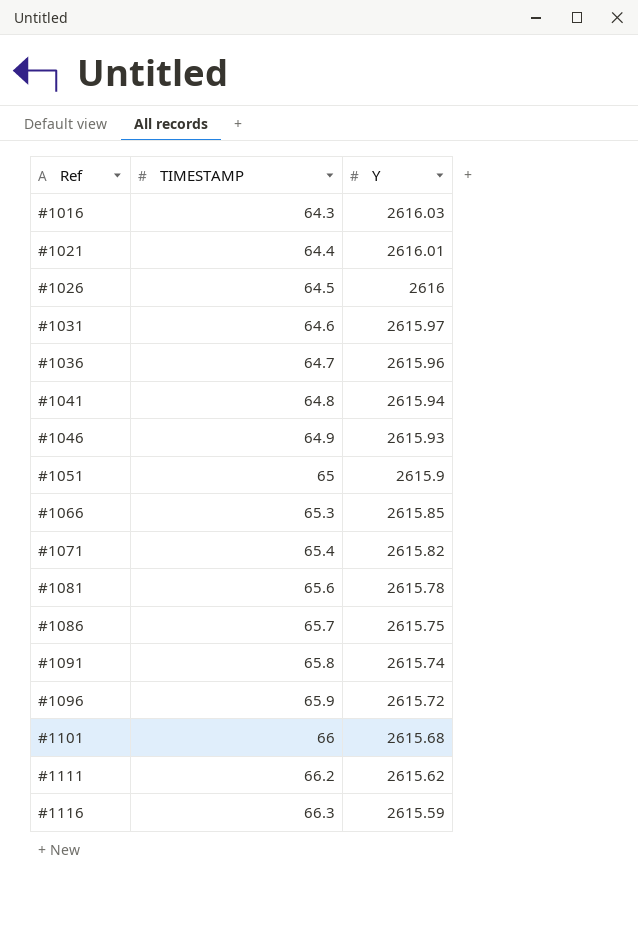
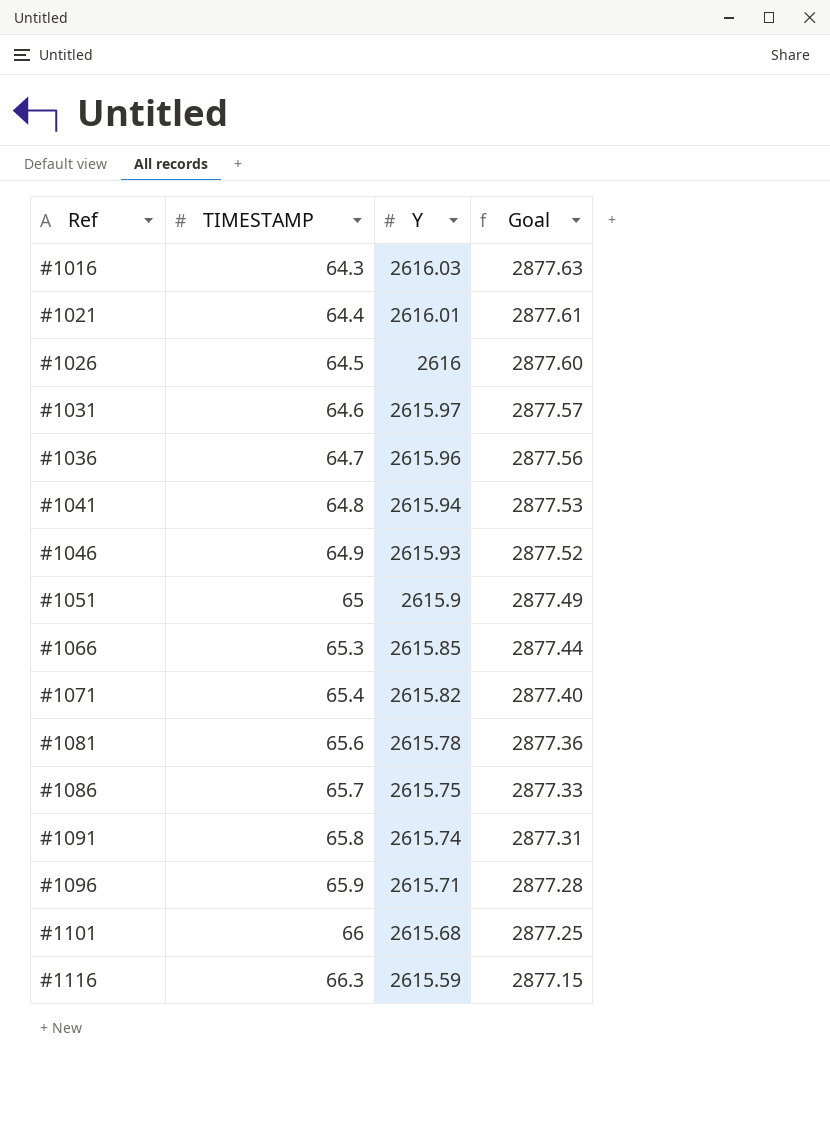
column Goal | formula: none -> [Y] * 1.1
row #1111: 66.2 | 2615.62 -> none
#1096 | Y: 2615.72 -> 2615.71

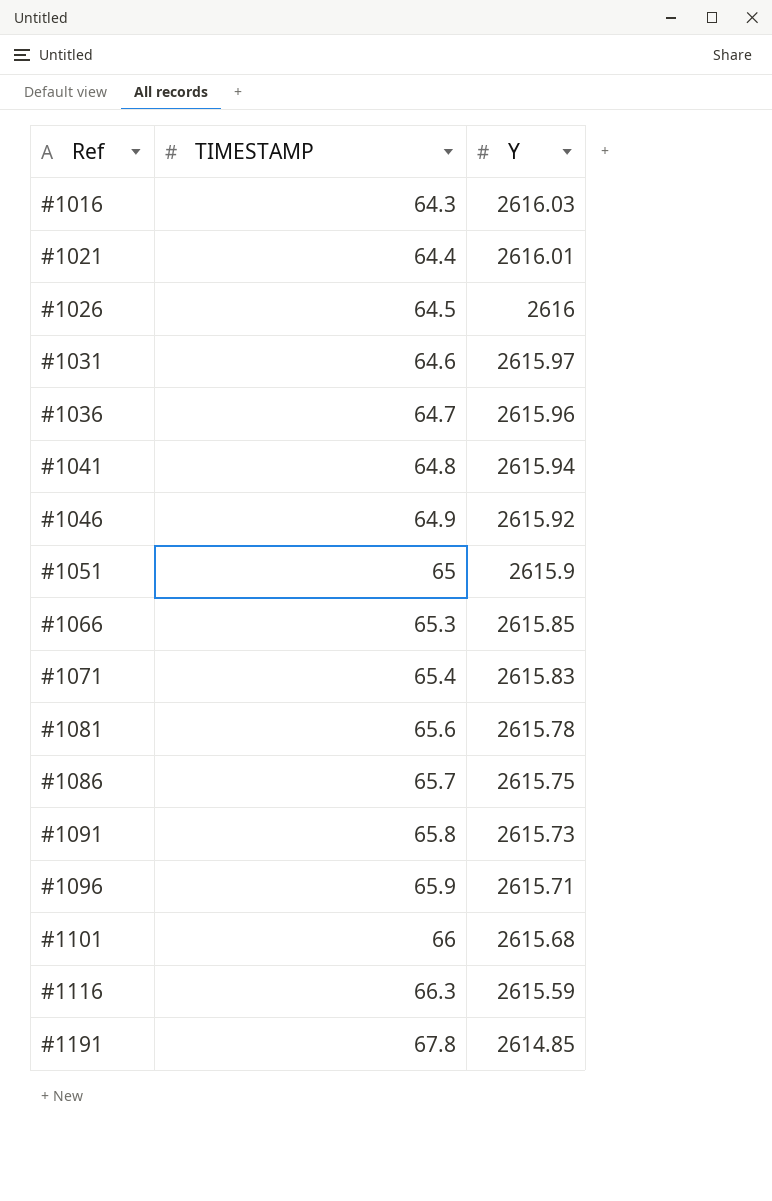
column Goal | formula: [Y] * 1.1 -> none
#1046 | Y: 2615.93 -> 2615.92
#1071 | Y: 2615.82 -> 2615.83
#1091 | Y: 2615.74 -> 2615.73
row #1191: none -> 67.8 | 2614.85

